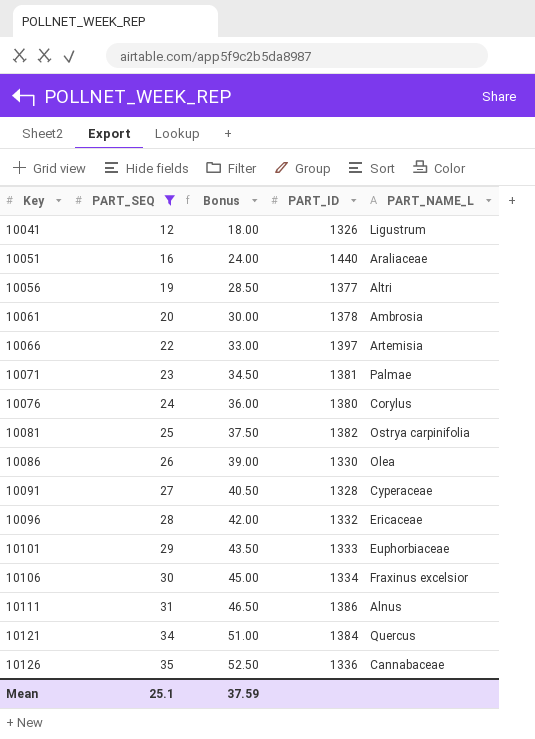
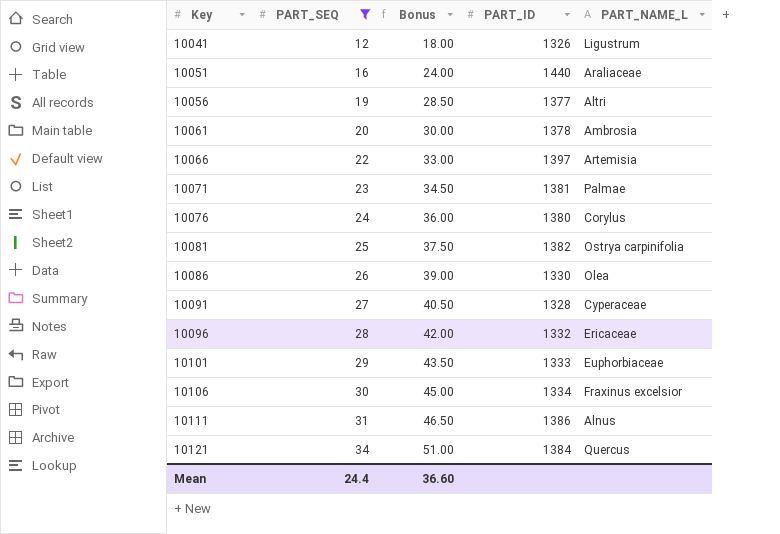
row 10126: 35 | 52.50 | 1336 | Cannabaceae -> none
Mean | PART_SEQ: 25.1 -> 24.4
Mean | Bonus: 37.59 -> 36.60

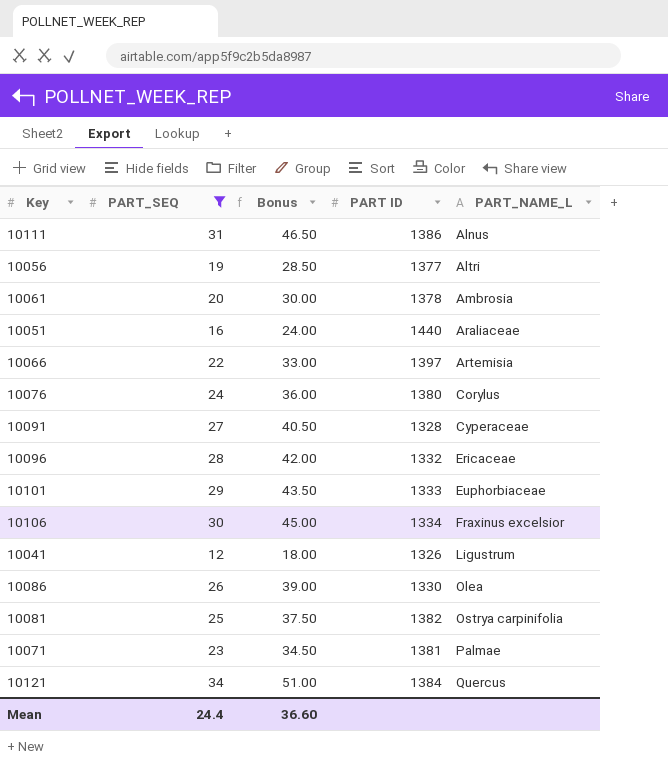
row order: Key ascending -> PART_NAME_L ascending
column name: PART_ID -> PART ID

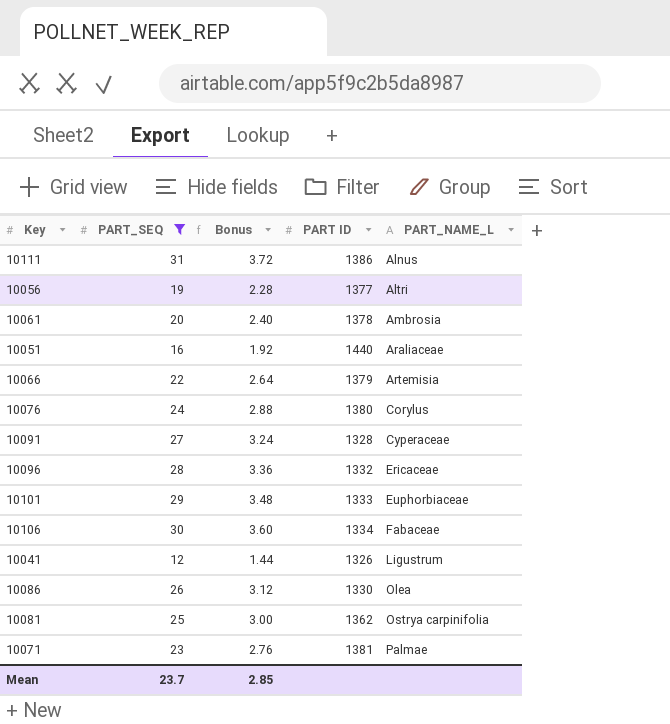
column Bonus | formula: [PART_SEQ] * 1.5 -> [PART_SEQ] * 0.12
row 10121: 34 | 51.00 | 1384 | Quercus -> none
10066 | PART ID: 1397 -> 1379
10106 | PART_NAME_L: Fraxinus excelsior -> Fabaceae
10081 | PART ID: 1382 -> 1362
Mean | PART_SEQ: 24.4 -> 23.7
Mean | Bonus: 36.60 -> 2.85

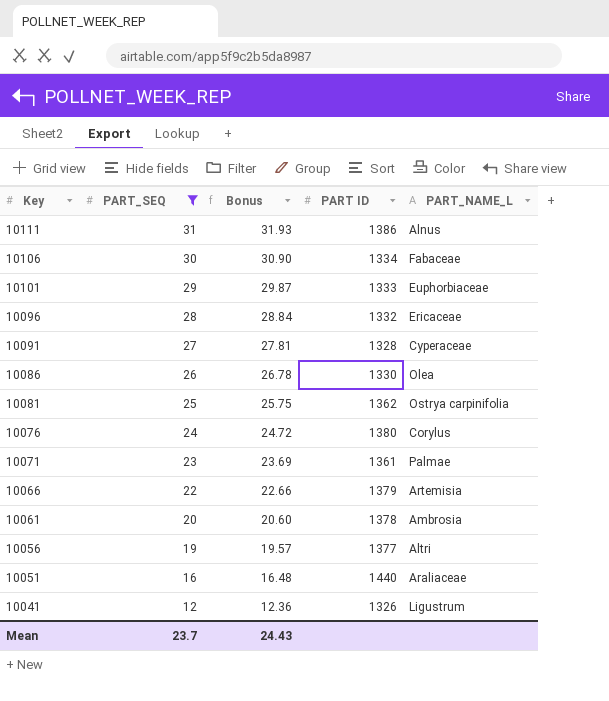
row order: PART_NAME_L ascending -> Key descending
column Bonus | formula: [PART_SEQ] * 0.12 -> [PART_SEQ] * 1.03
10071 | PART ID: 1381 -> 1361
Mean | Bonus: 2.85 -> 24.43

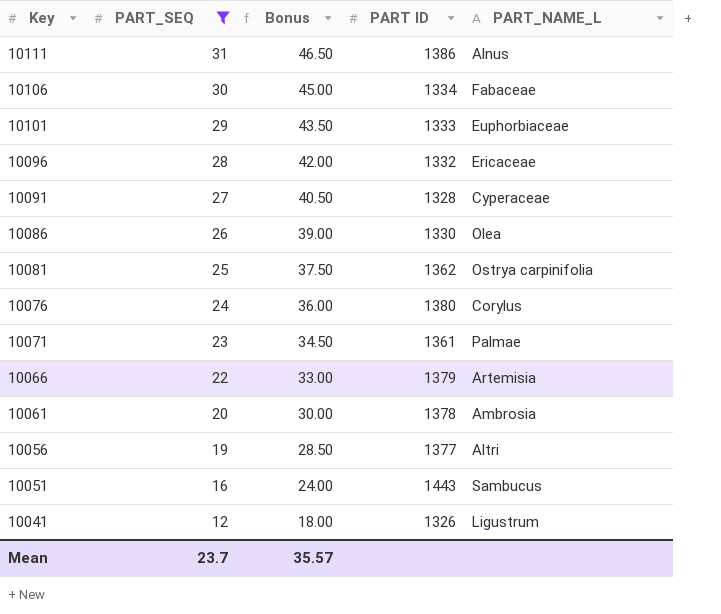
column Bonus | formula: [PART_SEQ] * 1.03 -> [PART_SEQ] * 1.5
10051 | PART ID: 1440 -> 1443
10051 | PART_NAME_L: Araliaceae -> Sambucus
Mean | Bonus: 24.43 -> 35.57

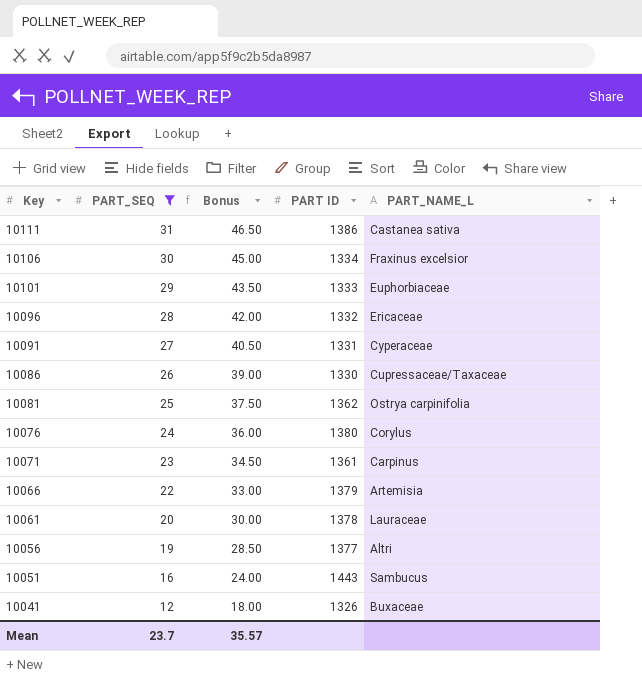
10111 | PART_NAME_L: Alnus -> Castanea sativa
10106 | PART_NAME_L: Fabaceae -> Fraxinus excelsior
10091 | PART ID: 1328 -> 1331
10086 | PART_NAME_L: Olea -> Cupressaceae/Taxaceae
10071 | PART_NAME_L: Palmae -> Carpinus
10061 | PART_NAME_L: Ambrosia -> Lauraceae
10041 | PART_NAME_L: Ligustrum -> Buxaceae

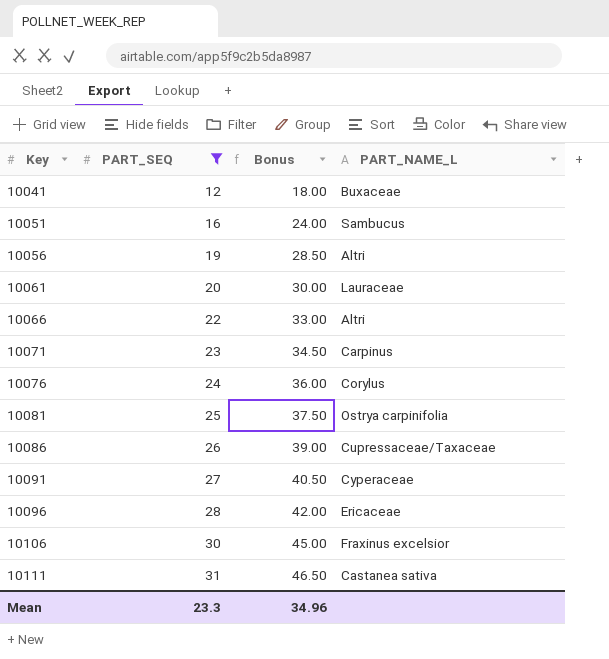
row order: Key descending -> Key ascending
column PART ID | position: 4 -> none
row 10101: 29 | 43.50 | 1333 | Euphorbiaceae -> none
10066 | PART_NAME_L: Artemisia -> Altri
Mean | PART_SEQ: 23.7 -> 23.3
Mean | Bonus: 35.57 -> 34.96

